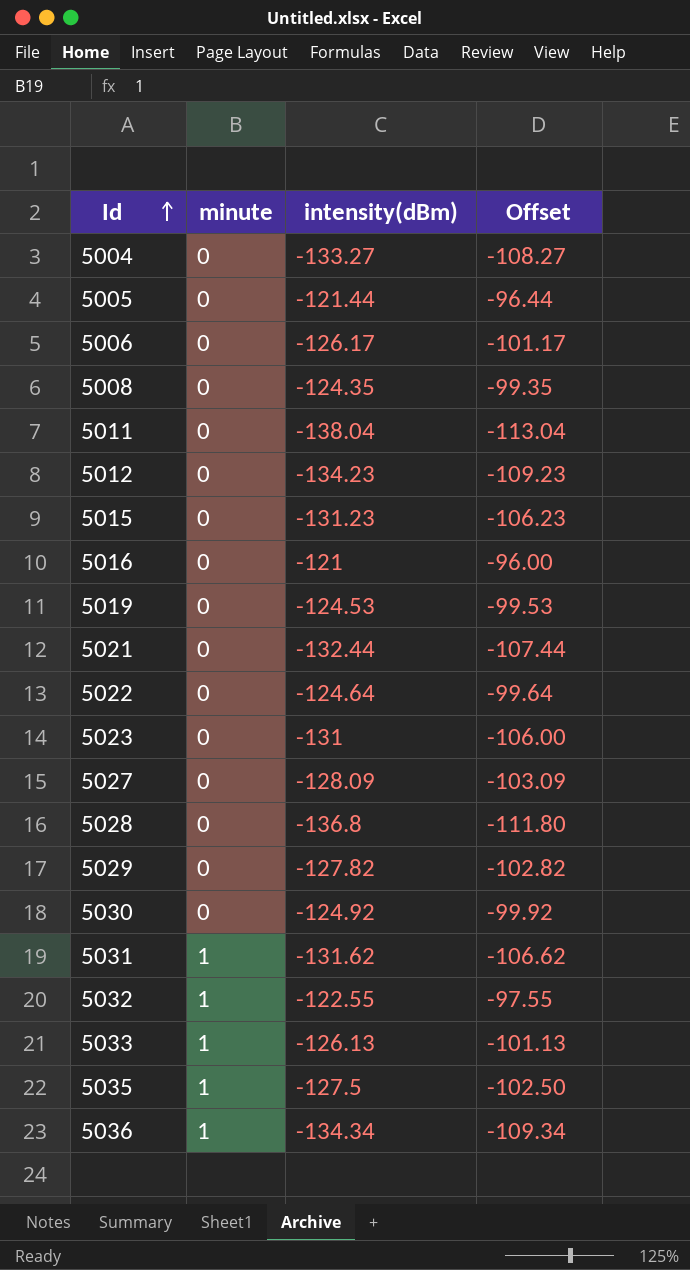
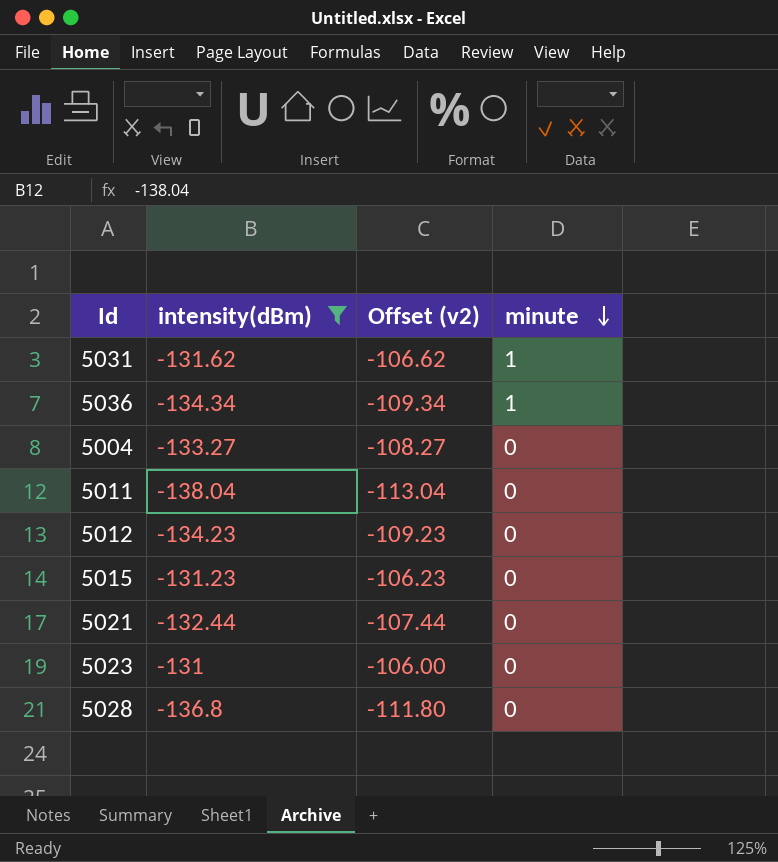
filter: none -> intensity(dBm) <= -131
row order: Id ascending -> minute descending
column name: Offset -> Offset (v2)
column minute | position: 2 -> 4

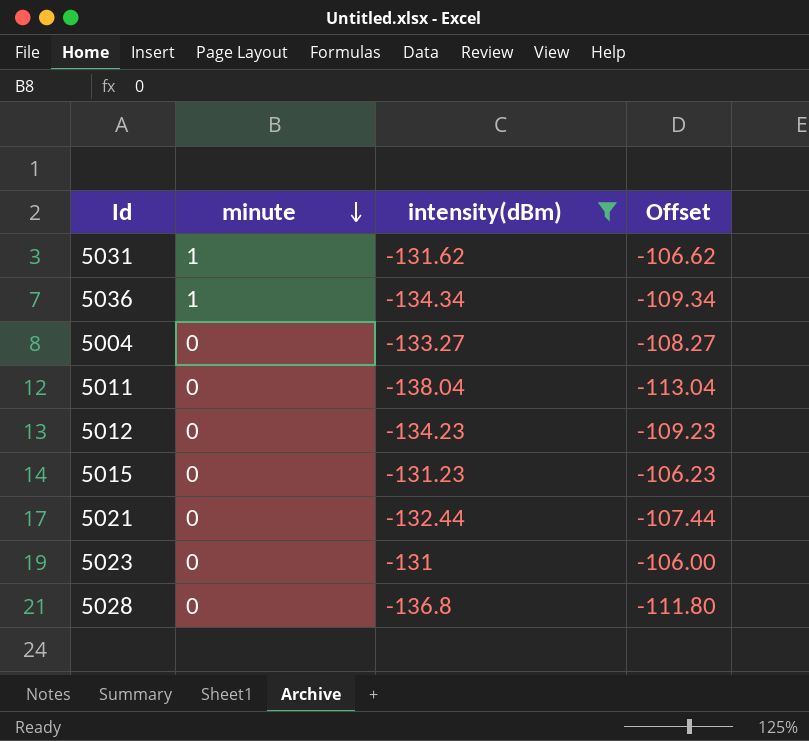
column minute | position: 4 -> 2
column name: Offset (v2) -> Offset

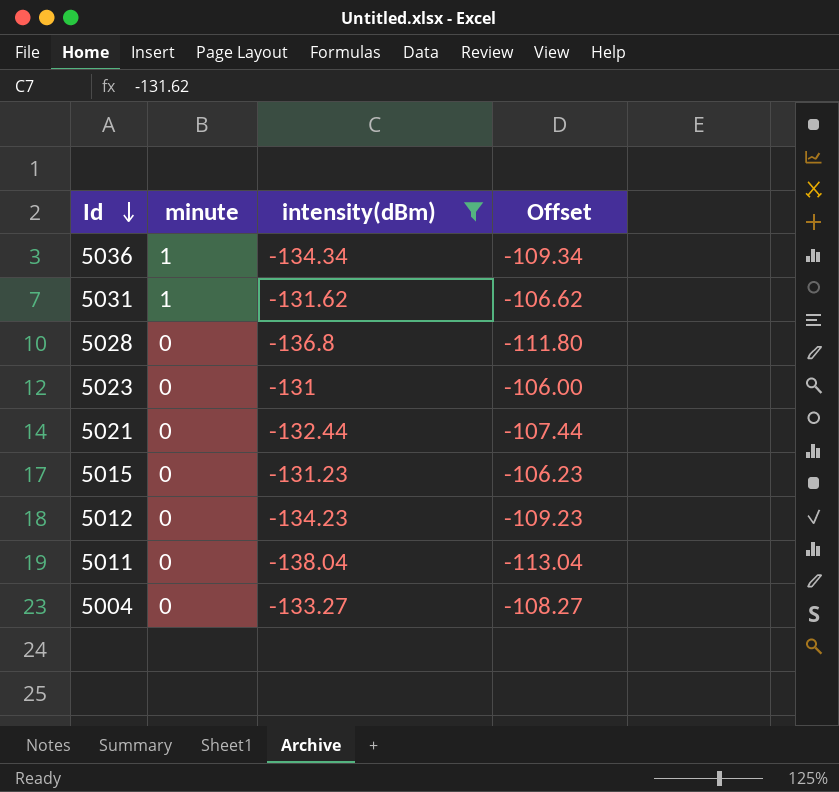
row order: minute descending -> Id descending

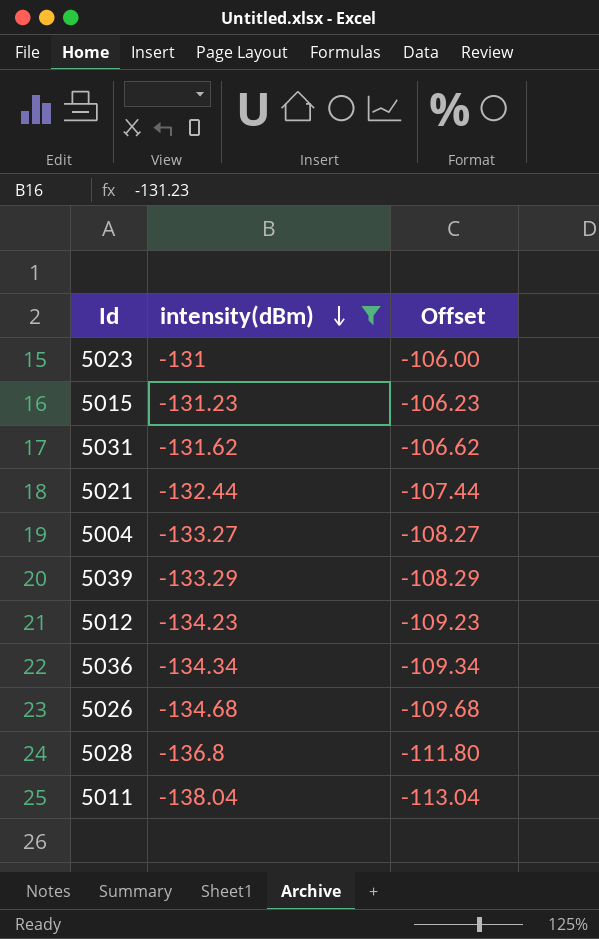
row order: Id descending -> intensity(dBm) descending
column minute | position: 2 -> none
row 5039: none -> -133.29 | -108.29
row 5026: none -> -134.68 | -109.68

